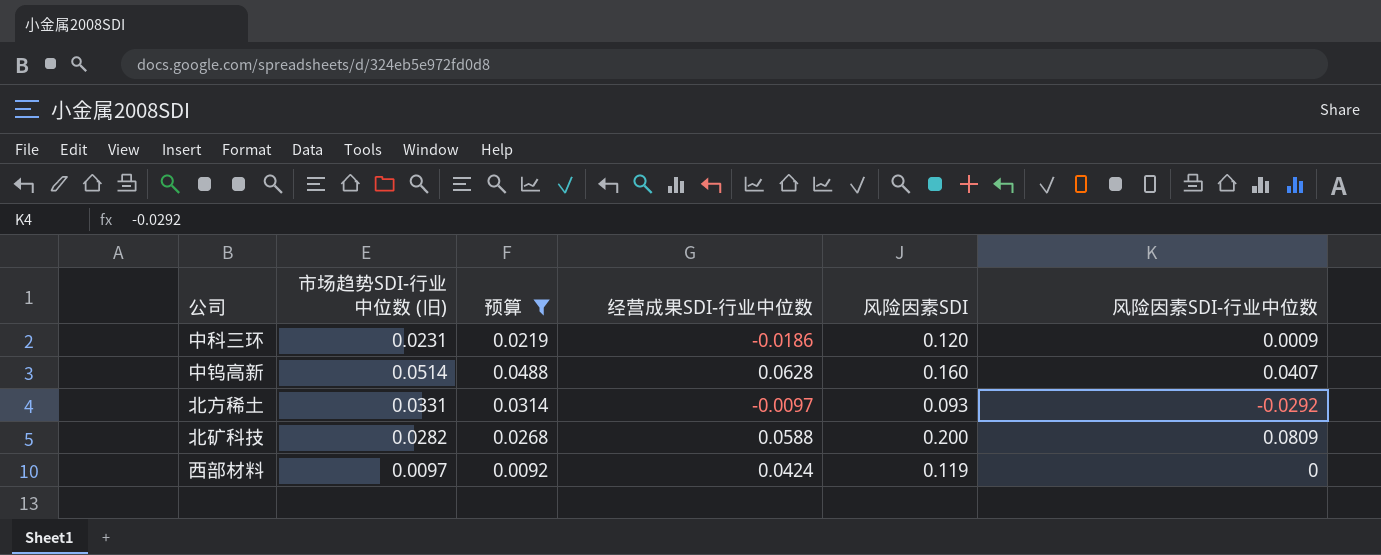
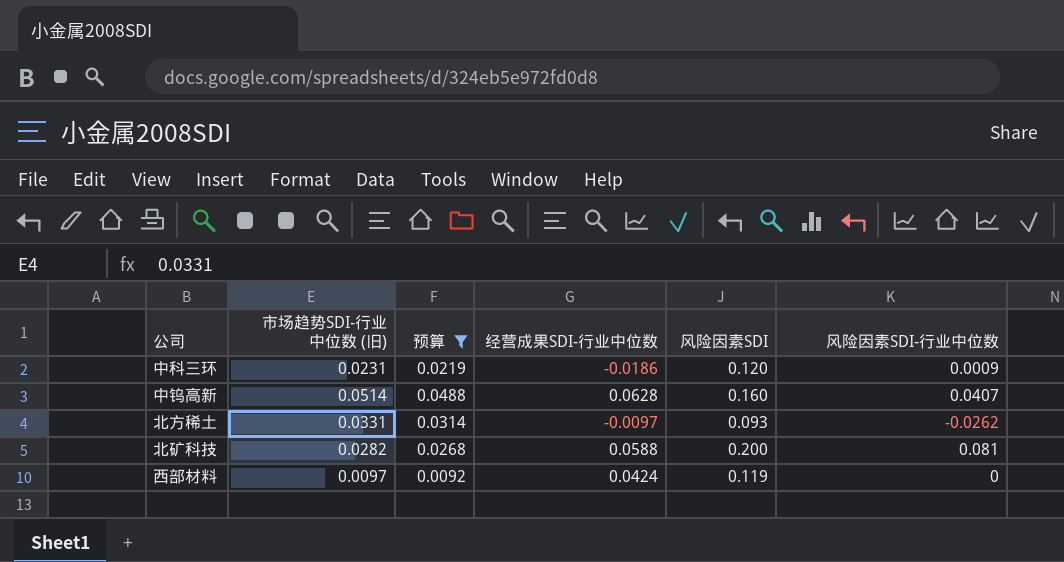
北方稀土 | 风险因素SDI-行业中位数: -0.0292 -> -0.0262
北矿科技 | 风险因素SDI-行业中位数: 0.0809 -> 0.081

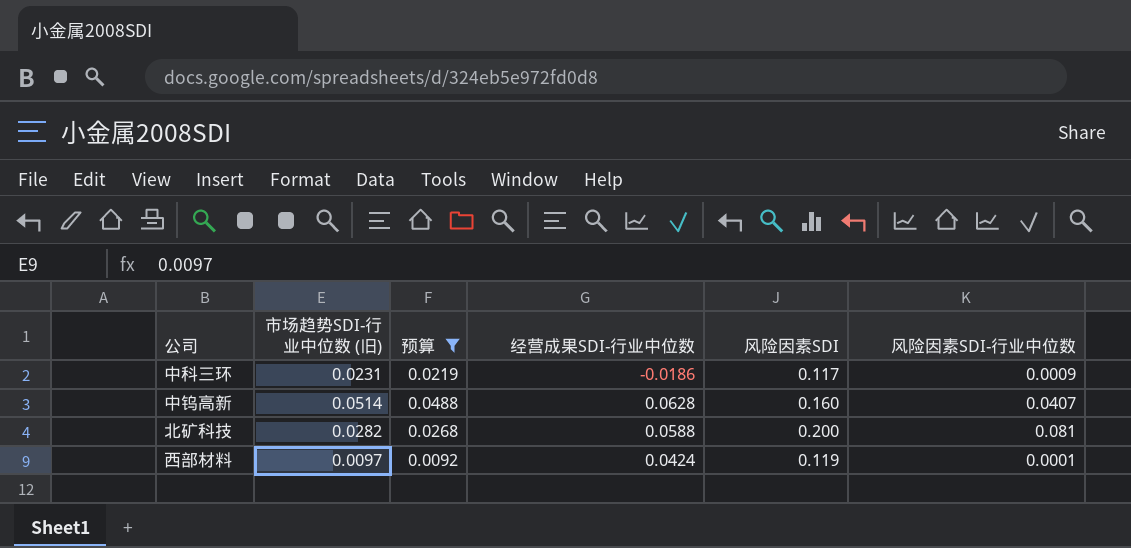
row 北方稀土: 0.0331 | 0.0314 | -0.0097 | 0.093 | -0.0262 -> none
中科三环 | 风险因素SDI: 0.120 -> 0.117
西部材料 | 风险因素SDI-行业中位数: 0 -> 0.0001

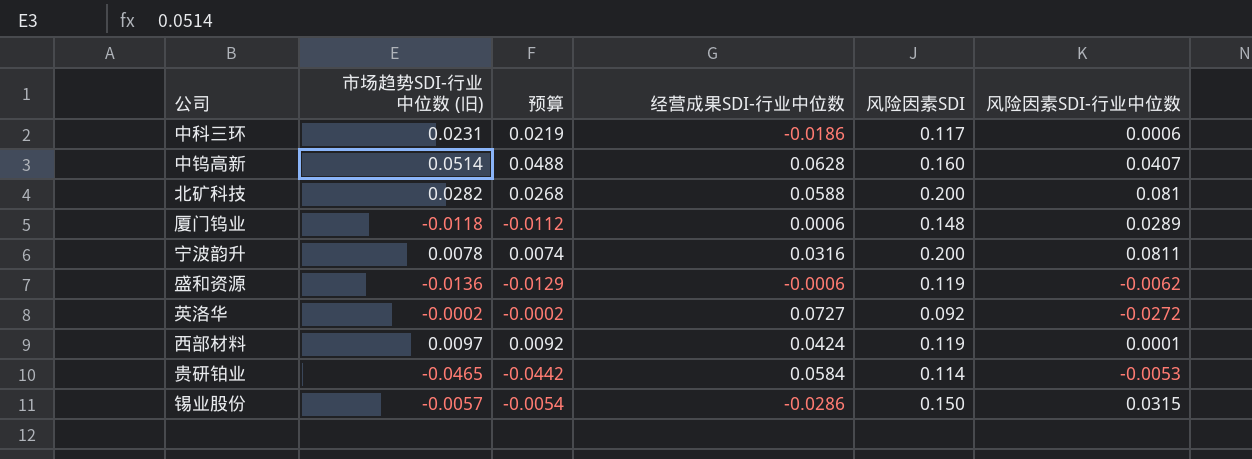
filter: 预算 >= 0.0092 -> none
中科三环 | 风险因素SDI-行业中位数: 0.0009 -> 0.0006

